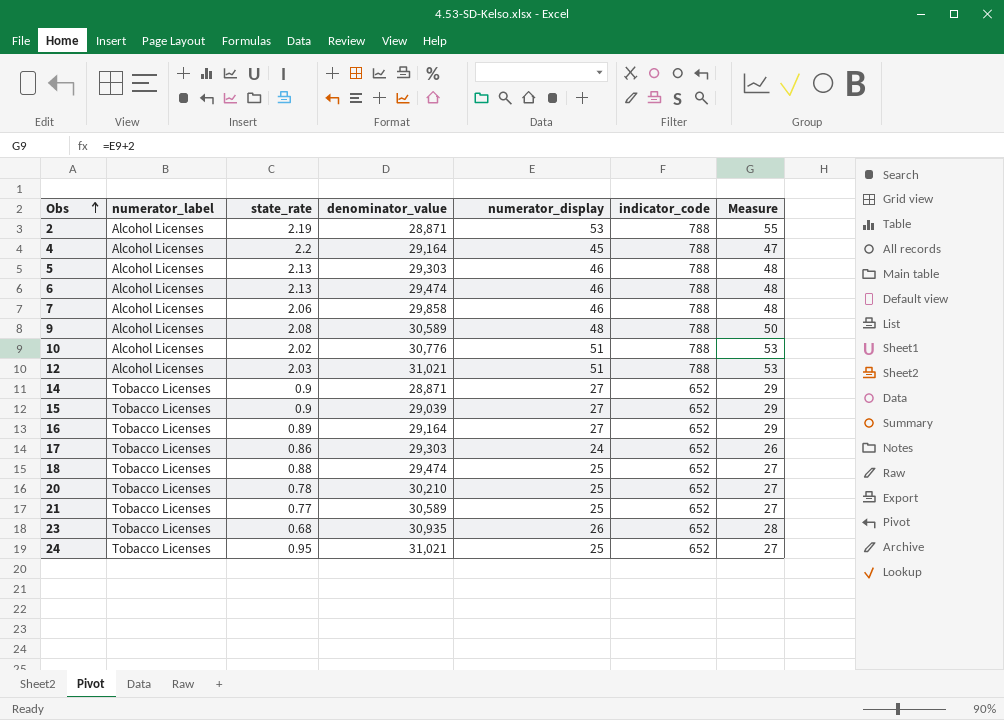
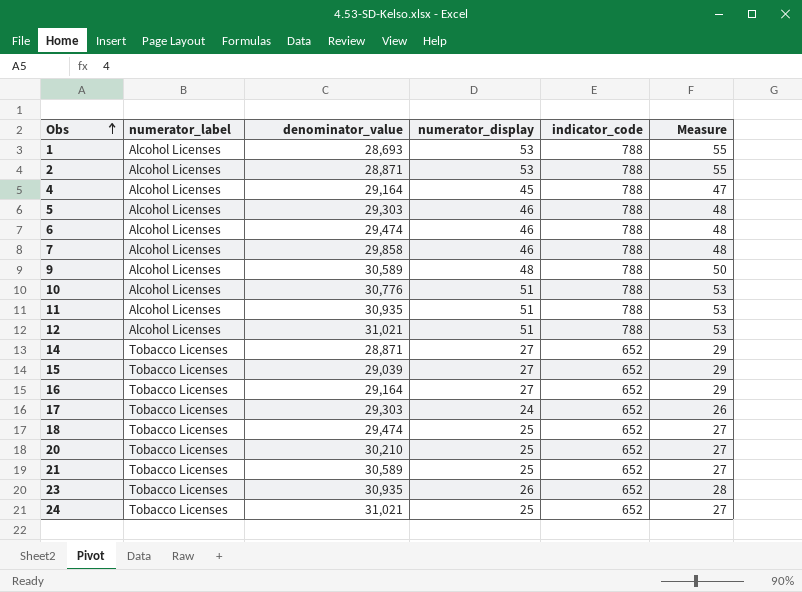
column state_rate | position: 3 -> none
row 1: none -> Alcohol Licenses | 28,693 | 53 | 788 | 55
row 11: none -> Alcohol Licenses | 30,935 | 51 | 788 | 53

